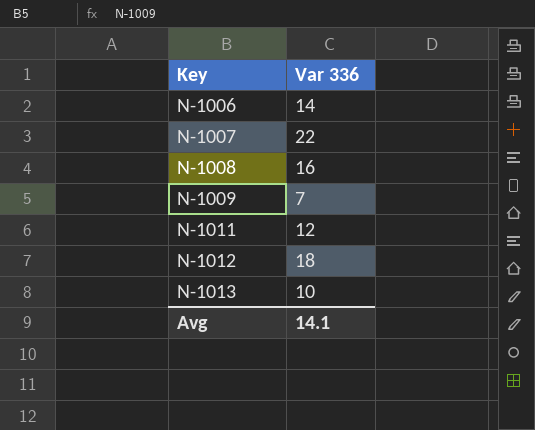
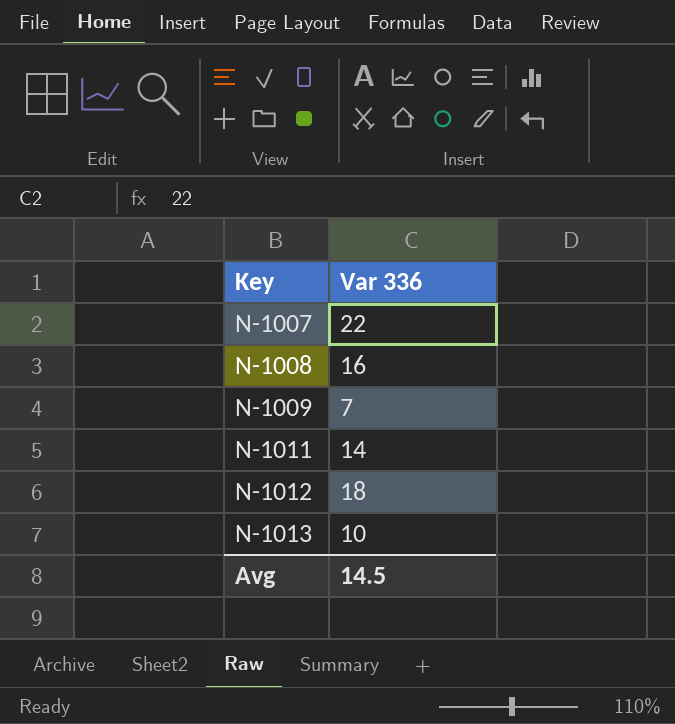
row N-1006: 14 -> none
N-1011 | Var 336: 12 -> 14
Avg | Var 336: 14.1 -> 14.5

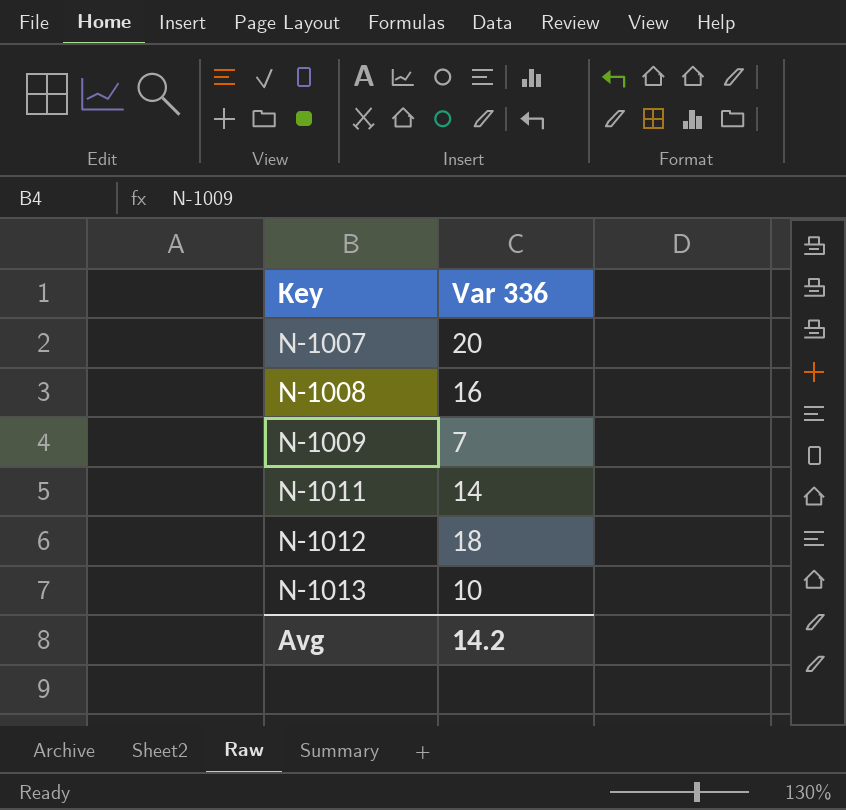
N-1007 | Var 336: 22 -> 20
Avg | Var 336: 14.5 -> 14.2

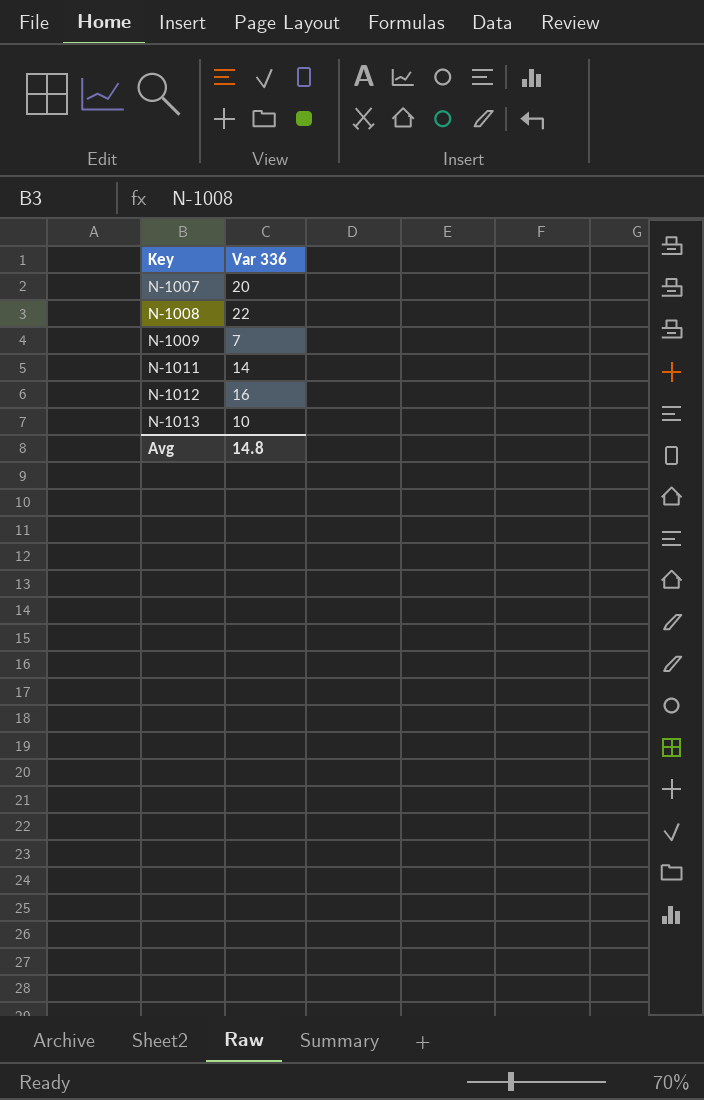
N-1008 | Var 336: 16 -> 22
N-1012 | Var 336: 18 -> 16
Avg | Var 336: 14.2 -> 14.8

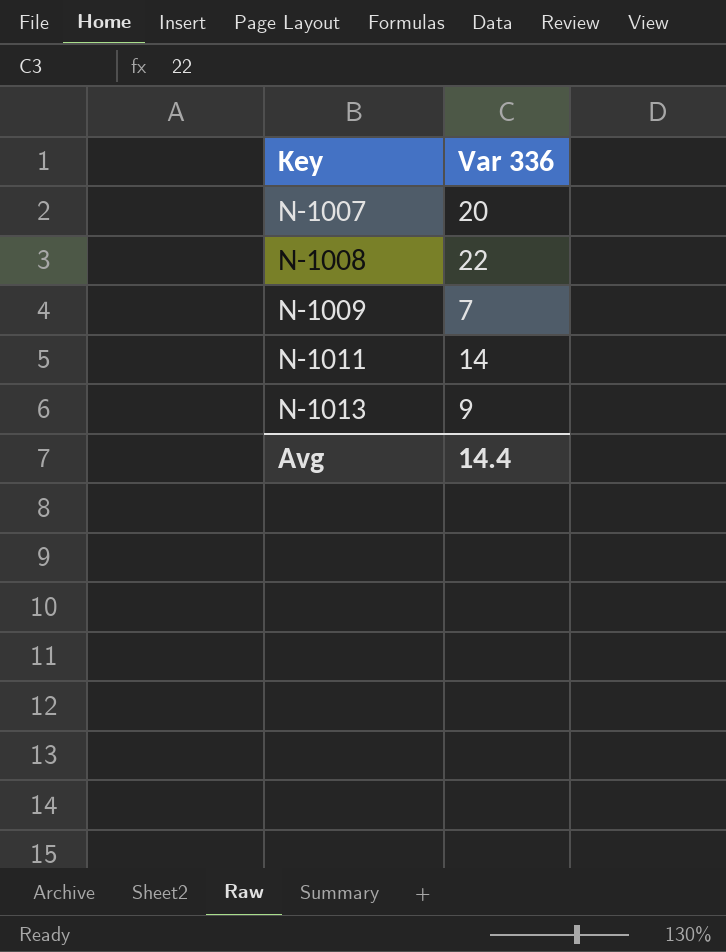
row N-1012: 16 -> none
N-1013 | Var 336: 10 -> 9
Avg | Var 336: 14.8 -> 14.4

